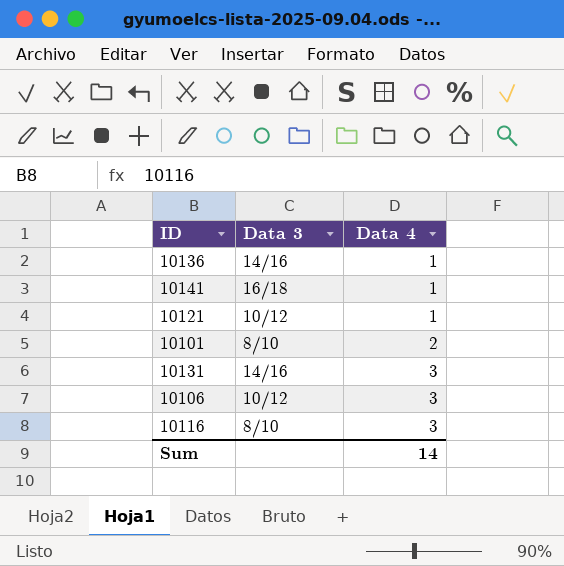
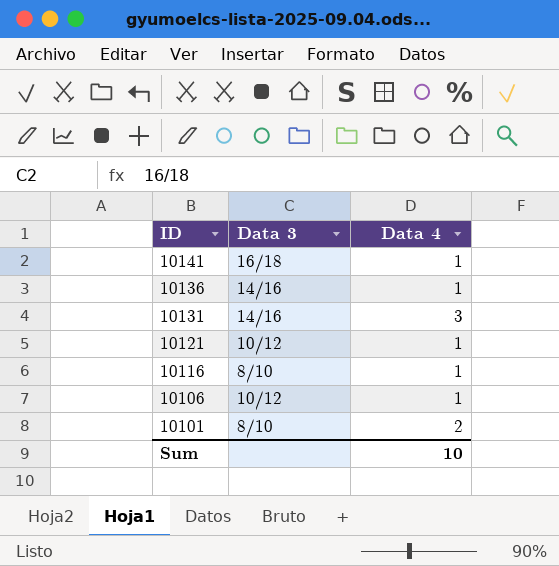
row order: Data 4 ascending -> ID descending
10116 | Data 4: 3 -> 1
10106 | Data 4: 3 -> 1
Sum | Data 4: 14 -> 10

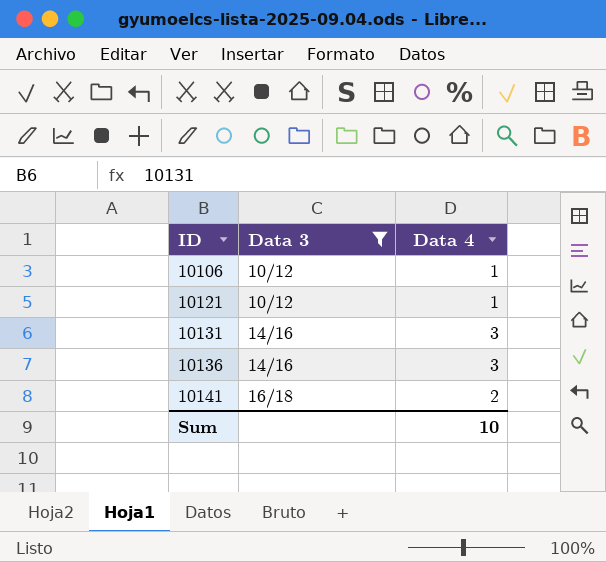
filter: none -> Data 3 != 8/10
row order: ID descending -> ID ascending
10136 | Data 4: 1 -> 3
10141 | Data 4: 1 -> 2

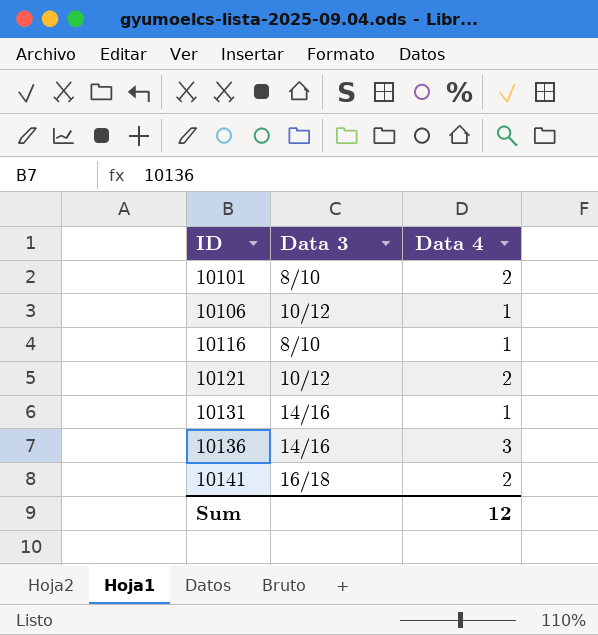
filter: Data 3 != 8/10 -> none
10121 | Data 4: 1 -> 2
10131 | Data 4: 3 -> 1
Sum | Data 4: 10 -> 12

